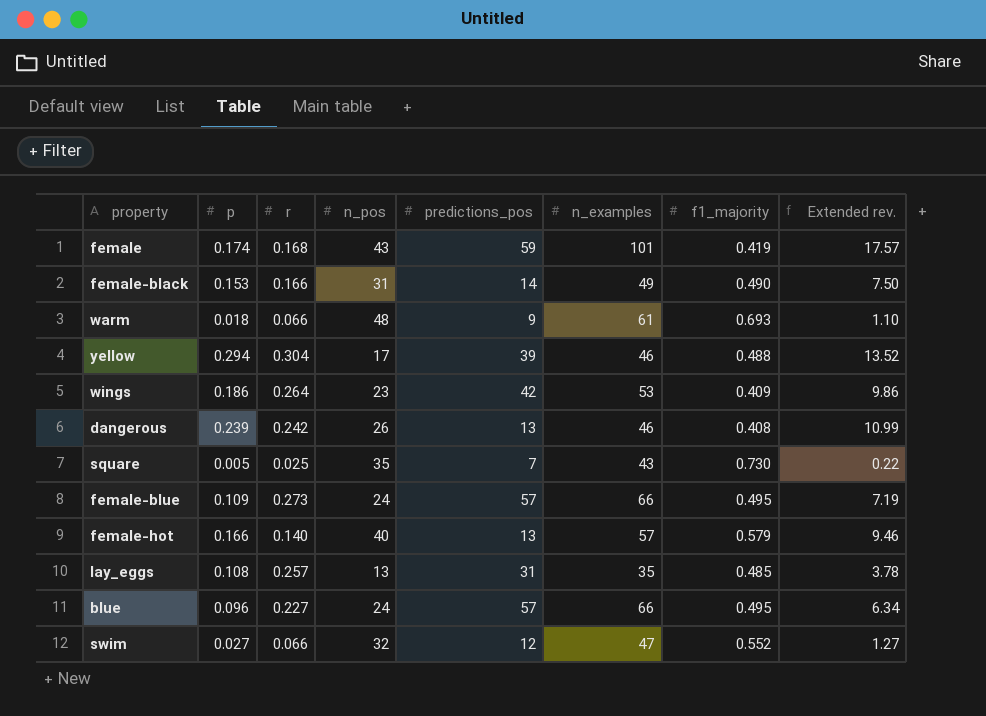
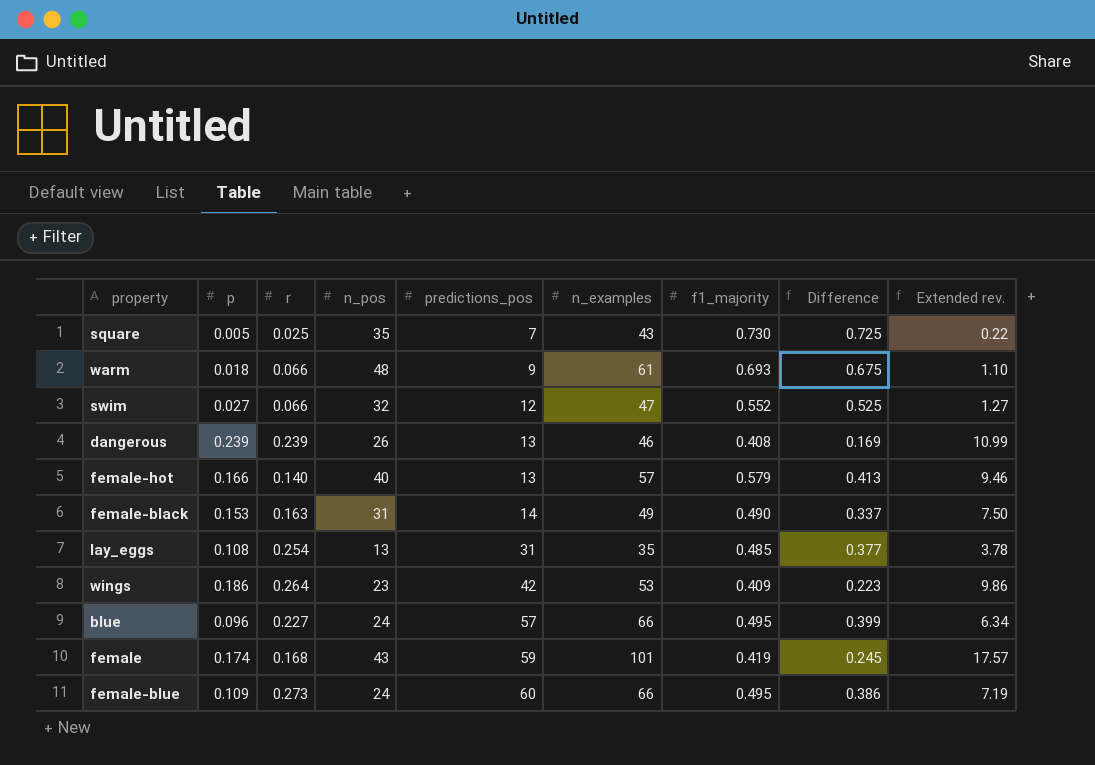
row order: none -> predictions_pos ascending
column Difference | formula: none -> [f1_majority] - [p]
row yellow: 0.294 | 0.304 | 17 | 39 | 46 | 0.488 | 13.52 -> none
dangerous | r: 0.242 -> 0.239
female-black | r: 0.166 -> 0.163
lay_eggs | r: 0.257 -> 0.254
female-blue | predictions_pos: 57 -> 60

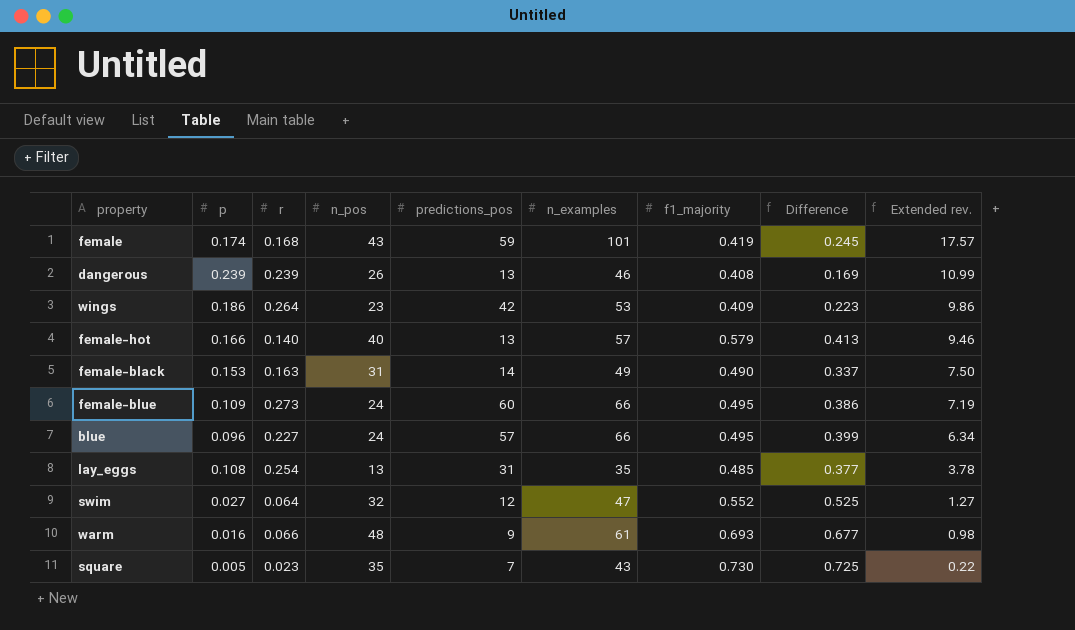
row order: predictions_pos ascending -> Extended rev. descending
swim | r: 0.066 -> 0.064
warm | p: 0.018 -> 0.016
warm | Difference: 0.675 -> 0.677
warm | Extended rev.: 1.10 -> 0.98
square | r: 0.025 -> 0.023

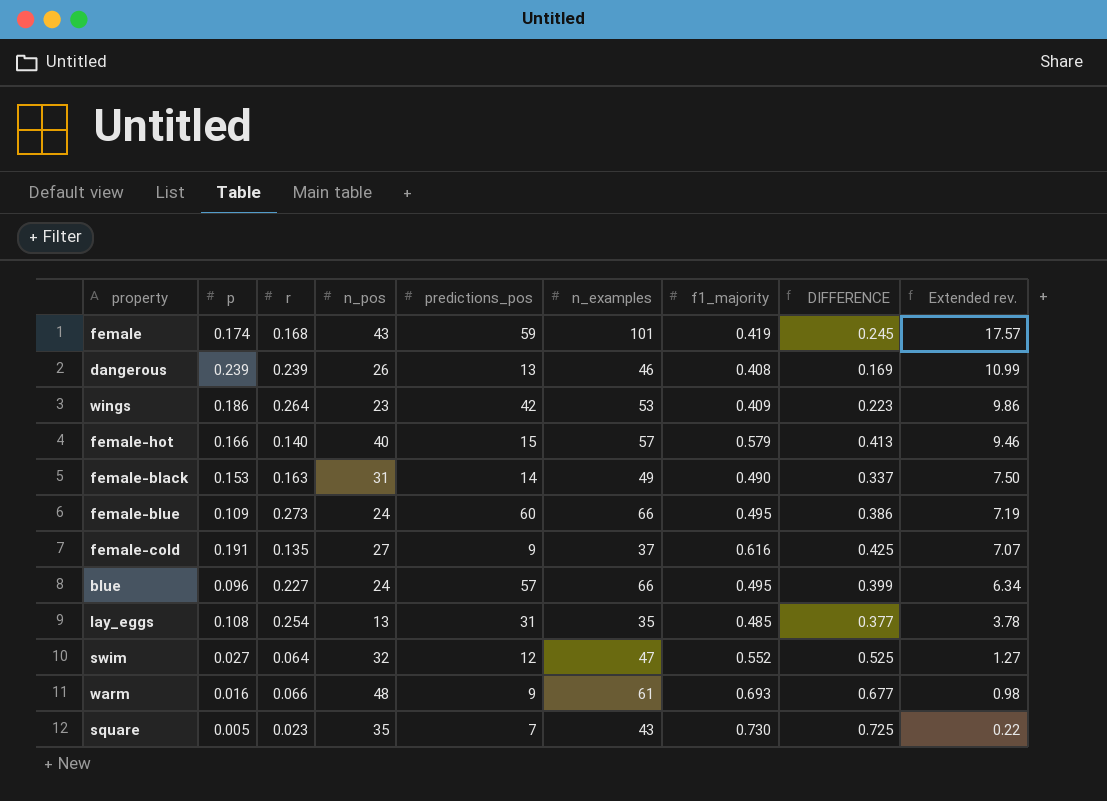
column name: Difference -> DIFFERENCE
female-hot | predictions_pos: 13 -> 15
row female-cold: none -> 0.191 | 0.135 | 27 | 9 | 37 | 0.616 | 0.425 | 7.07

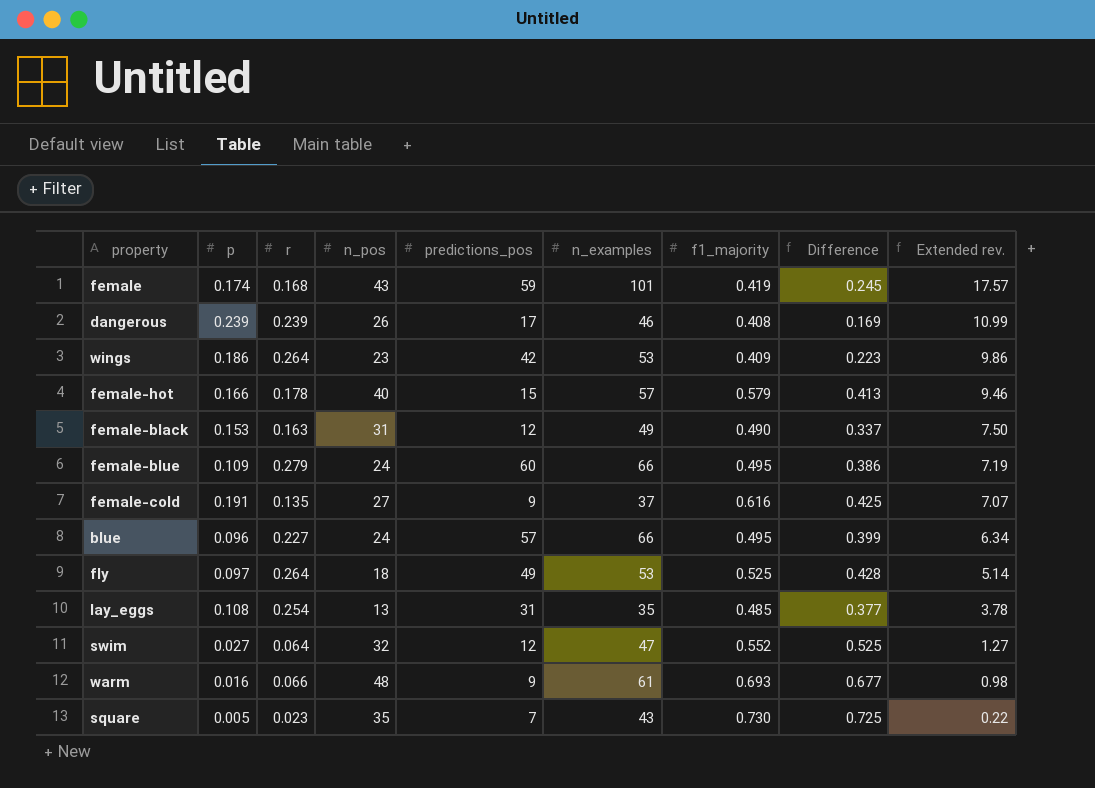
column name: DIFFERENCE -> Difference
dangerous | predictions_pos: 13 -> 17
female-hot | r: 0.140 -> 0.178
female-black | predictions_pos: 14 -> 12
female-blue | r: 0.273 -> 0.279
row fly: none -> 0.097 | 0.264 | 18 | 49 | 53 | 0.525 | 0.428 | 5.14

